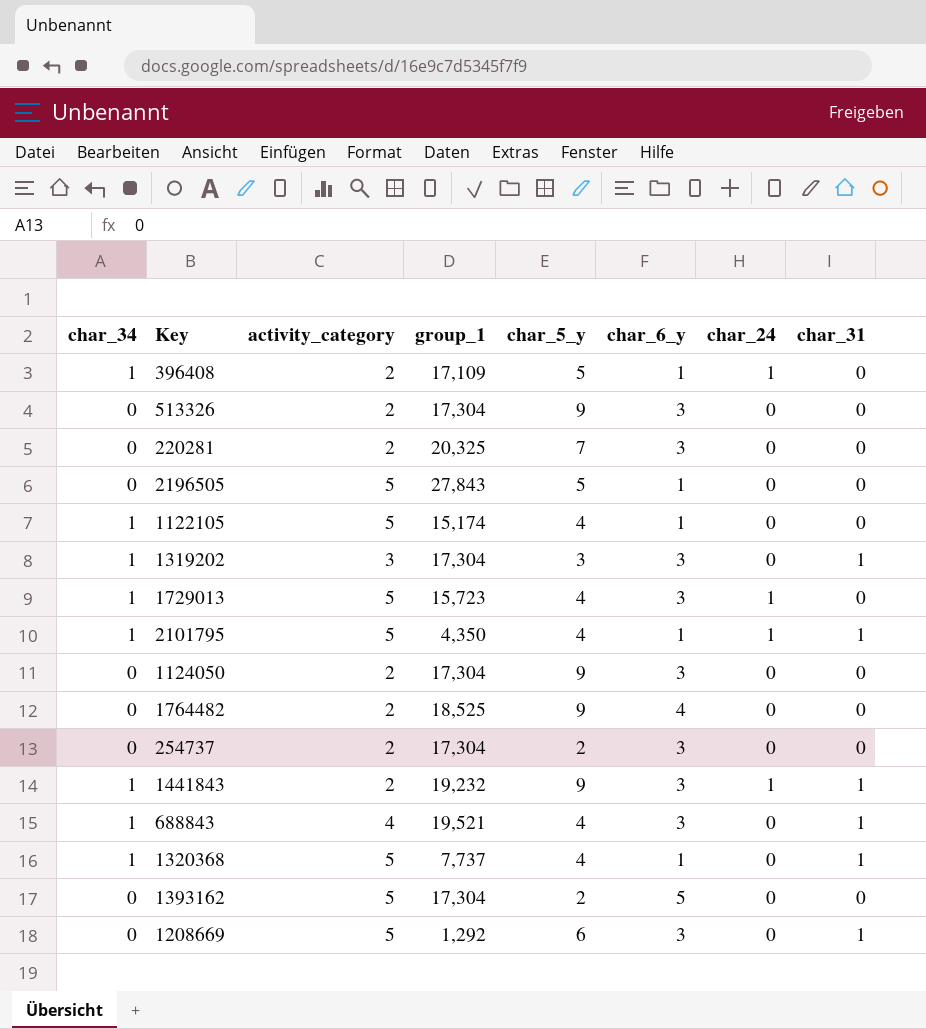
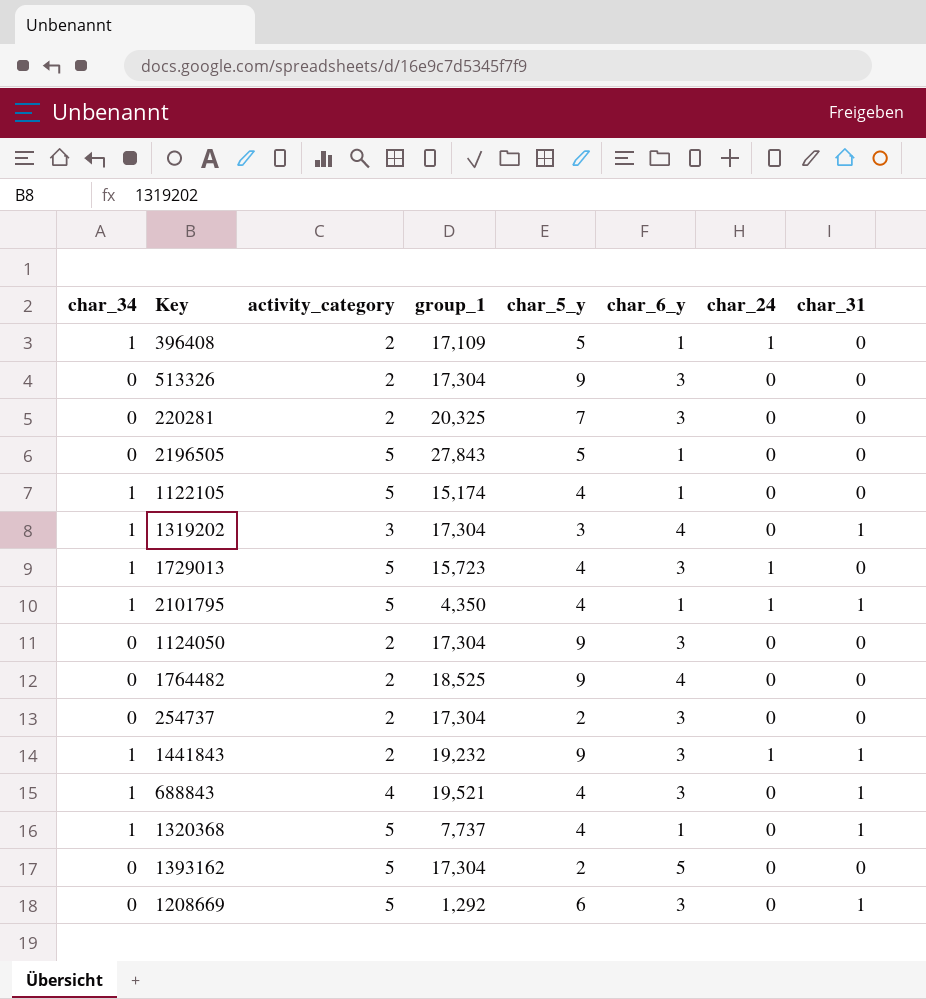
1319202 | char_6_y: 3 -> 4

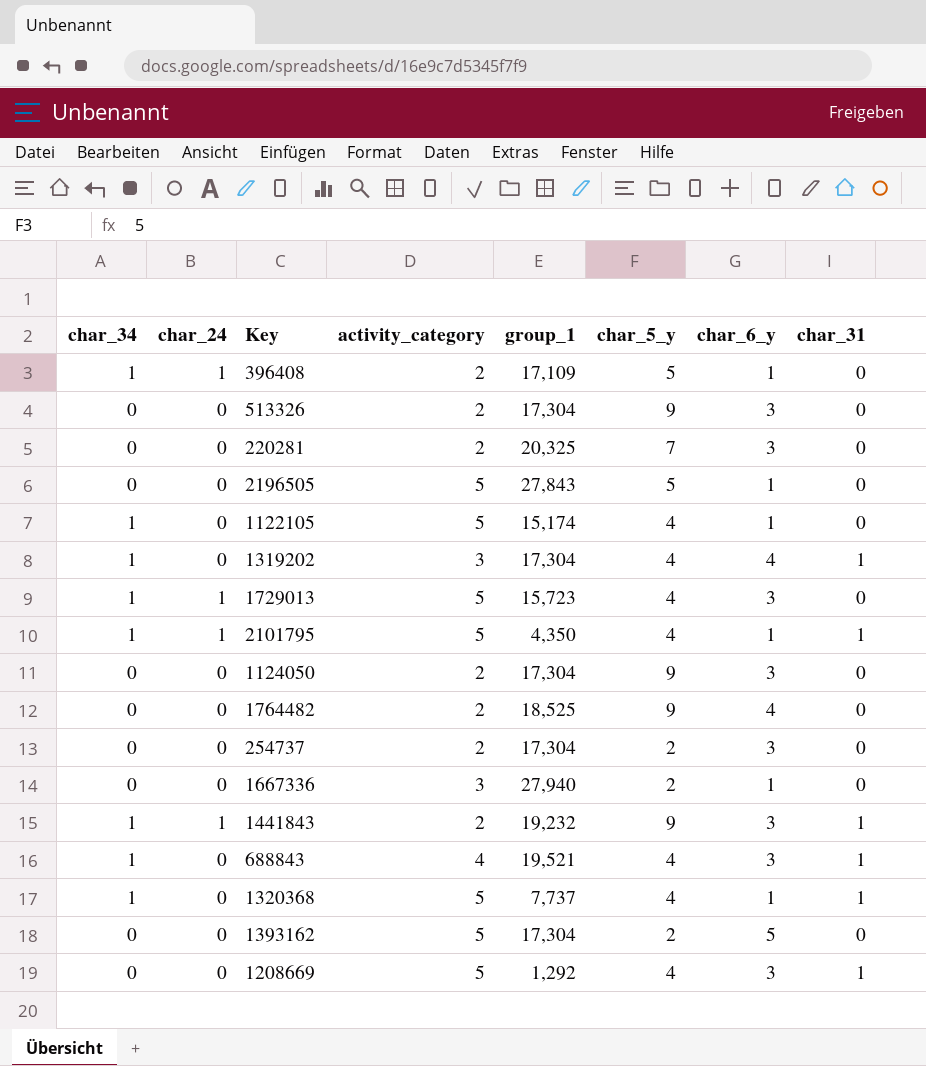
column char_24 | position: 7 -> 2
1319202 | char_5_y: 3 -> 4
row 1667336: none -> 0 | 0 | 3 | 27,940 | 2 | 1 | 0
1208669 | char_5_y: 6 -> 4

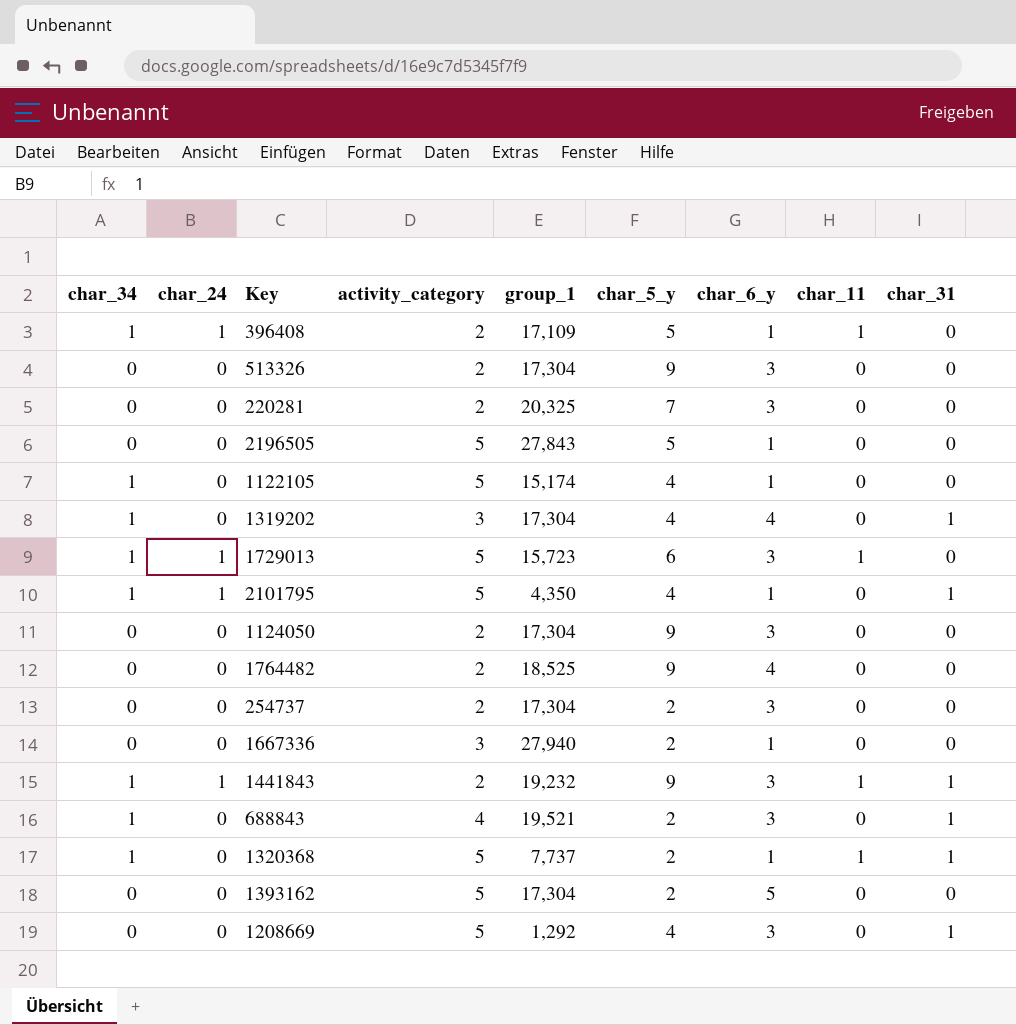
column char_11 | position: none -> 8
1729013 | char_5_y: 4 -> 6
688843 | char_5_y: 4 -> 2
1320368 | char_5_y: 4 -> 2

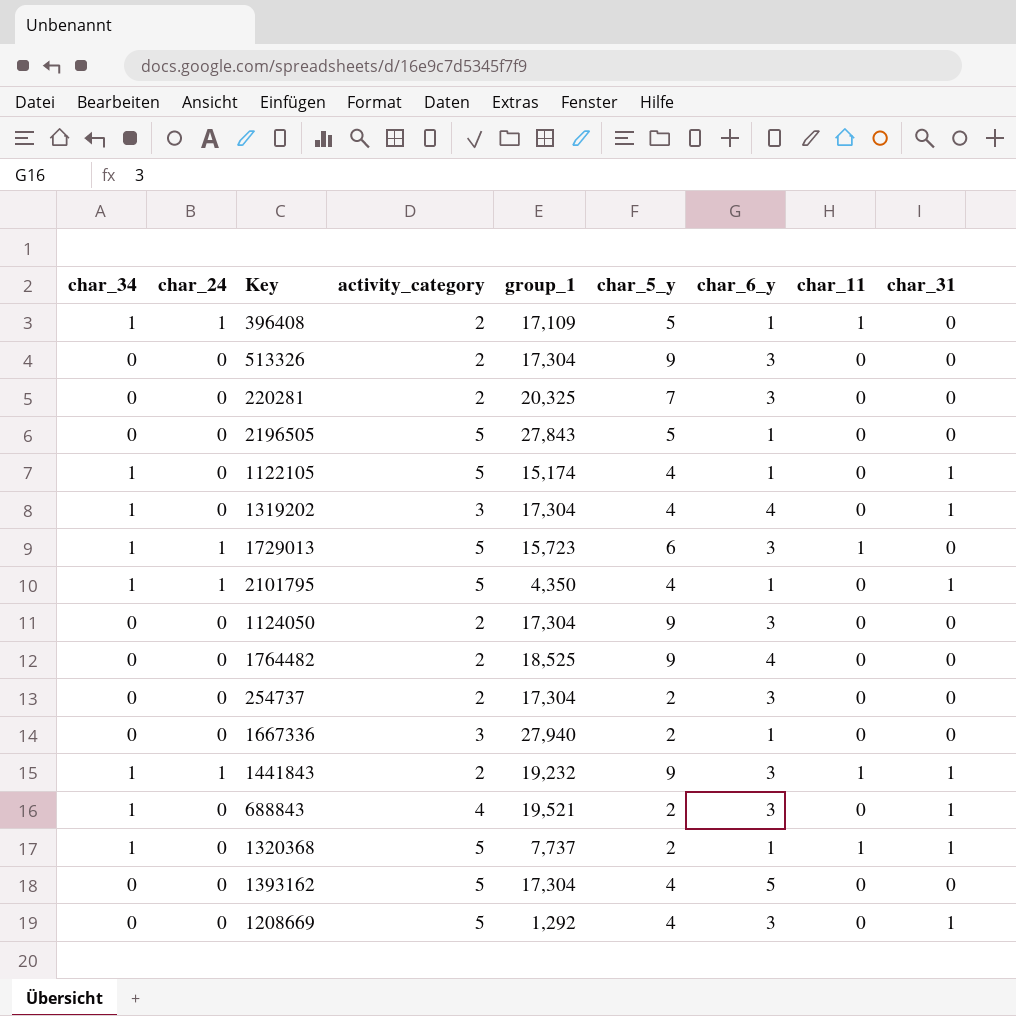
1122105 | char_31: 0 -> 1
1393162 | char_5_y: 2 -> 4

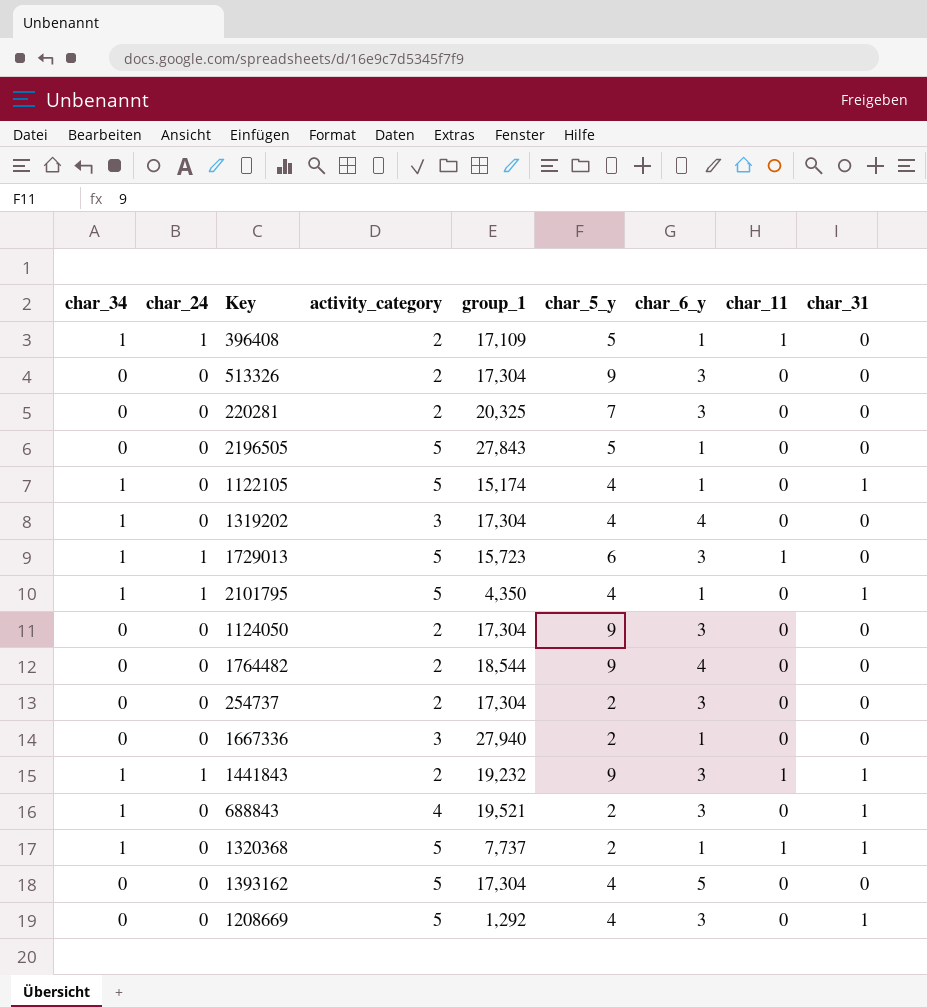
1319202 | char_31: 1 -> 0
1764482 | group_1: 18,525 -> 18,544

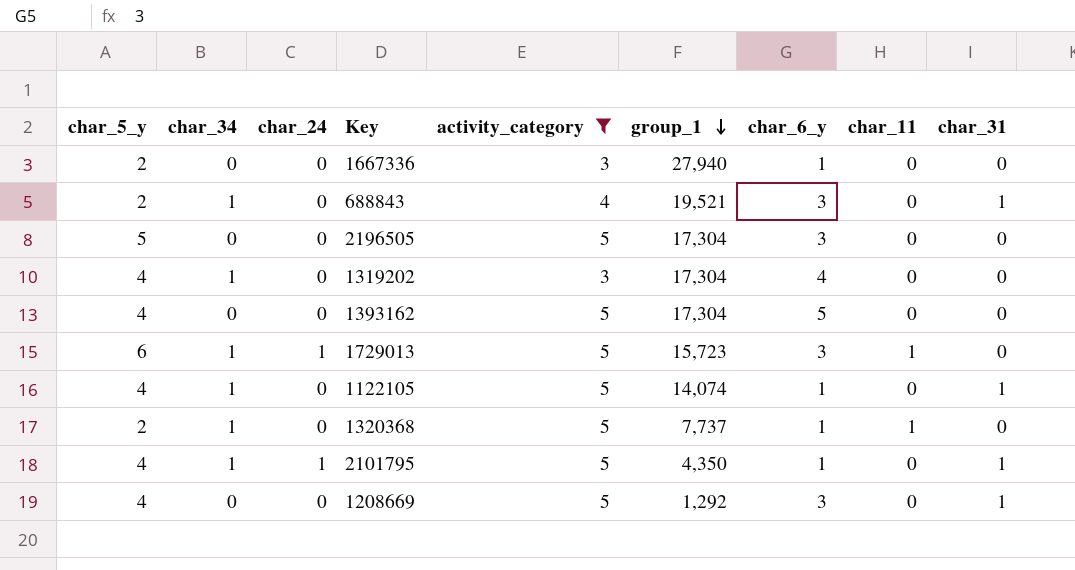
filter: none -> activity_category != 2
row order: none -> group_1 descending
column char_5_y | position: 6 -> 1
2196505 | group_1: 27,843 -> 17,304
2196505 | char_6_y: 1 -> 3
1122105 | group_1: 15,174 -> 14,074
1320368 | char_31: 1 -> 0

